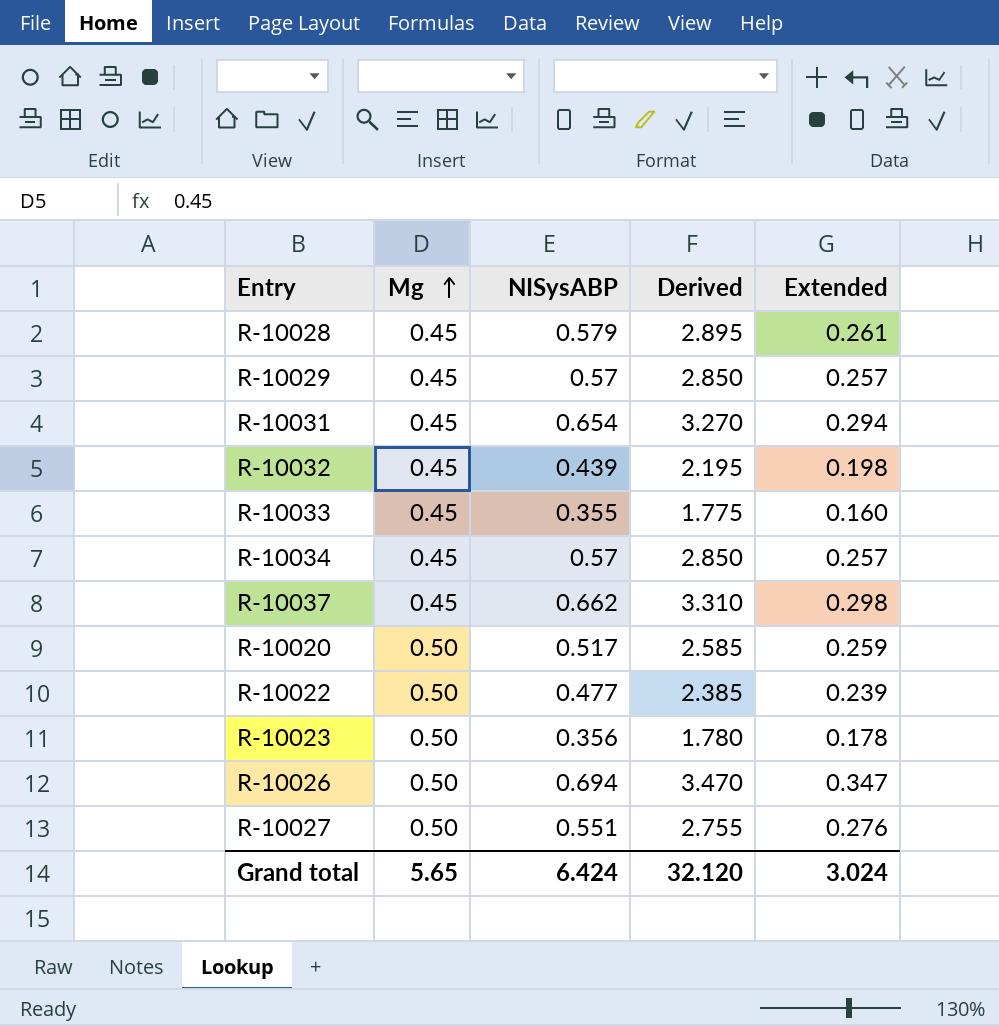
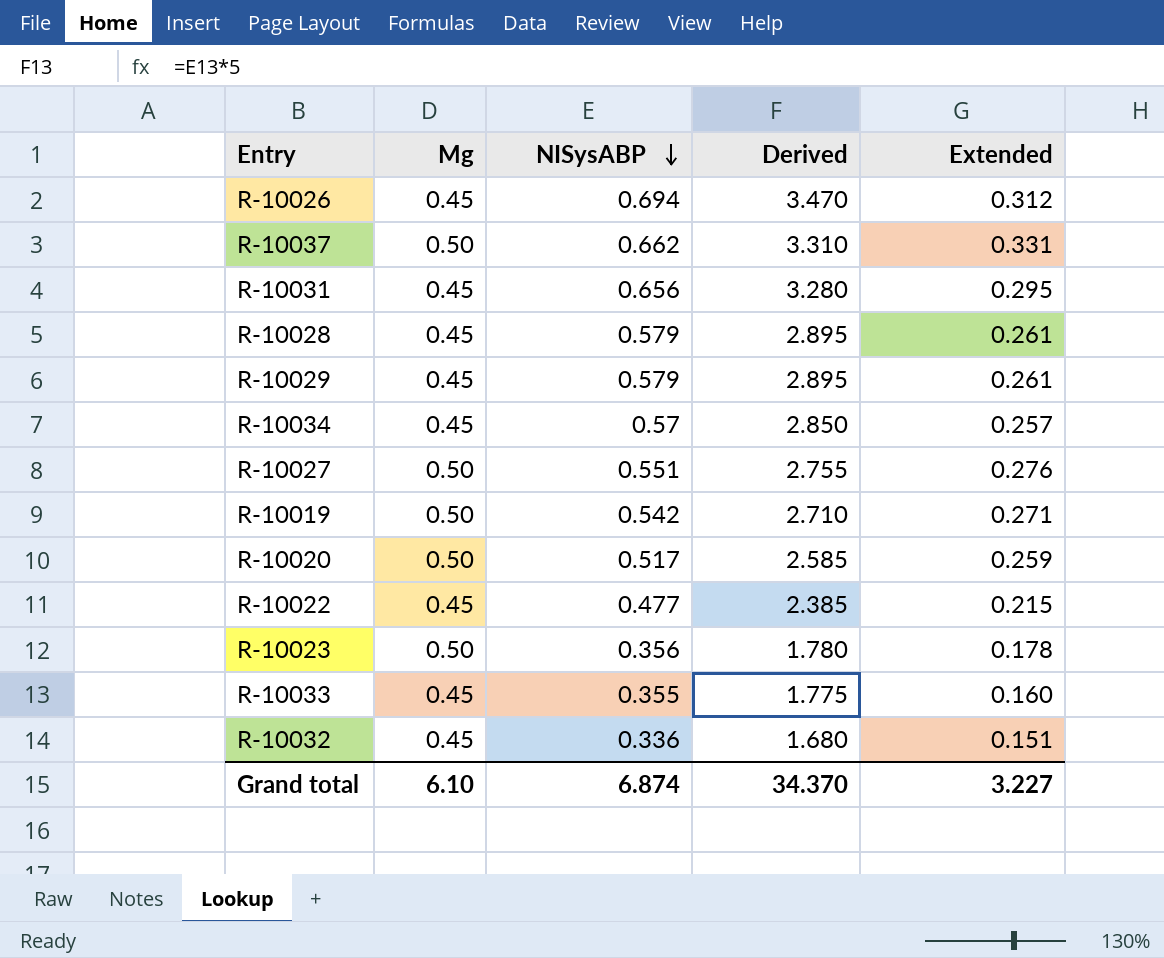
row order: Mg ascending -> NISysABP descending
R-10026 | Mg: 0.50 -> 0.45
R-10026 | Extended: 0.347 -> 0.312
R-10037 | Mg: 0.45 -> 0.50
R-10037 | Extended: 0.298 -> 0.331
R-10031 | NISysABP: 0.654 -> 0.656
R-10031 | Derived: 3.270 -> 3.280
R-10031 | Extended: 0.294 -> 0.295
R-10029 | NISysABP: 0.57 -> 0.579
R-10029 | Derived: 2.850 -> 2.895
R-10029 | Extended: 0.257 -> 0.261
row R-10019: none -> 0.50 | 0.542 | 2.710 | 0.271
R-10022 | Mg: 0.50 -> 0.45
R-10022 | Extended: 0.239 -> 0.215
R-10032 | NISysABP: 0.439 -> 0.336
R-10032 | Derived: 2.195 -> 1.680
R-10032 | Extended: 0.198 -> 0.151
Grand total | Mg: 5.65 -> 6.10
Grand total | NISysABP: 6.424 -> 6.874
Grand total | Derived: 32.120 -> 34.370
Grand total | Extended: 3.024 -> 3.227

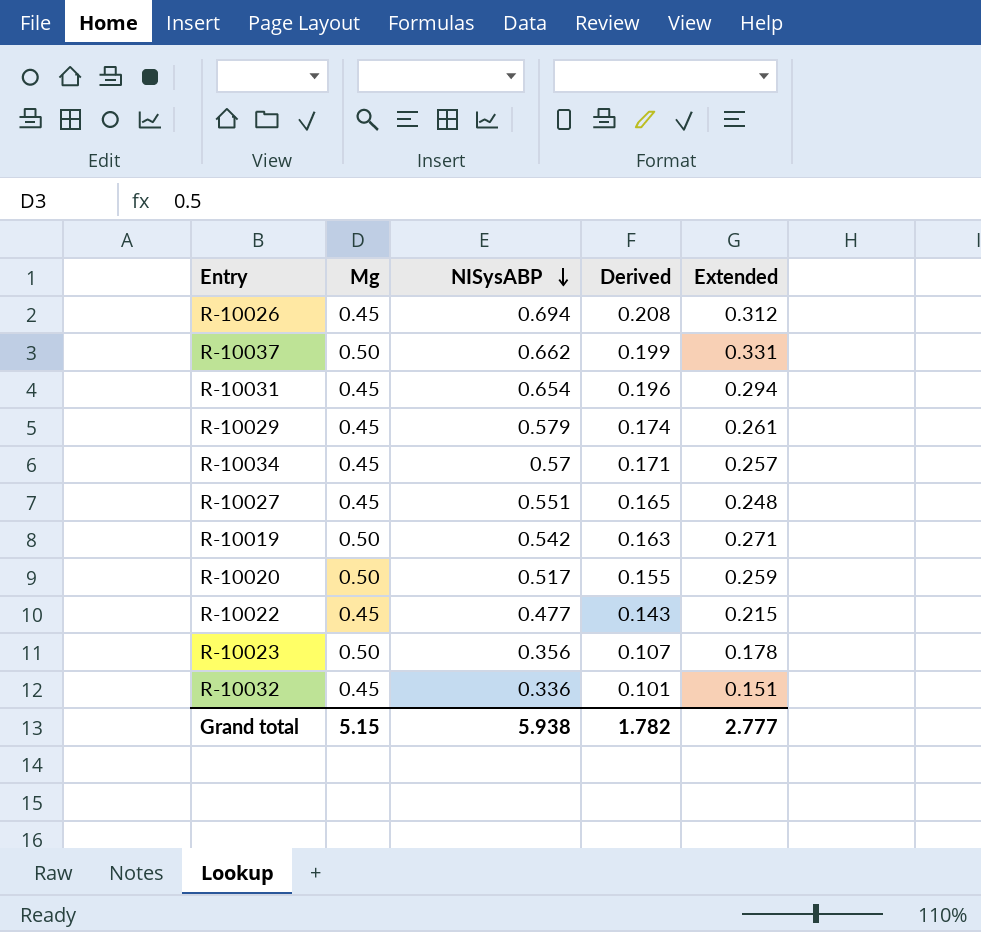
column Derived | formula: [NISysABP] * 5 -> [NISysABP] * 0.3
row R-10028: 0.45 | 0.579 | 2.895 | 0.261 -> none
row R-10033: 0.45 | 0.355 | 1.775 | 0.160 -> none
R-10031 | NISysABP: 0.656 -> 0.654
R-10031 | Extended: 0.295 -> 0.294
R-10027 | Mg: 0.50 -> 0.45
R-10027 | Extended: 0.276 -> 0.248
Grand total | Mg: 6.10 -> 5.15
Grand total | NISysABP: 6.874 -> 5.938
Grand total | Derived: 34.370 -> 1.782
Grand total | Extended: 3.227 -> 2.777

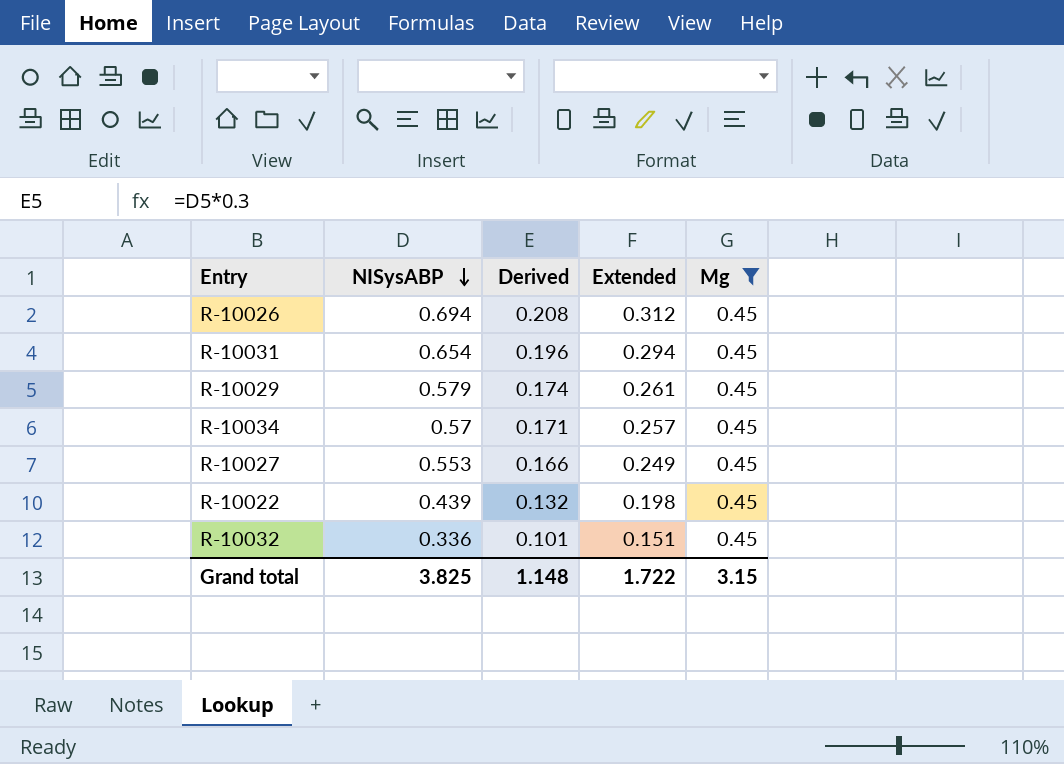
filter: none -> Mg = 0.45
column Mg | position: 2 -> 5
R-10027 | NISysABP: 0.551 -> 0.553
R-10027 | Derived: 0.165 -> 0.166
R-10027 | Extended: 0.248 -> 0.249
R-10022 | NISysABP: 0.477 -> 0.439
R-10022 | Derived: 0.143 -> 0.132
R-10022 | Extended: 0.215 -> 0.198
Grand total | NISysABP: 5.938 -> 3.825
Grand total | Derived: 1.782 -> 1.148
Grand total | Extended: 2.777 -> 1.722
Grand total | Mg: 5.15 -> 3.15

